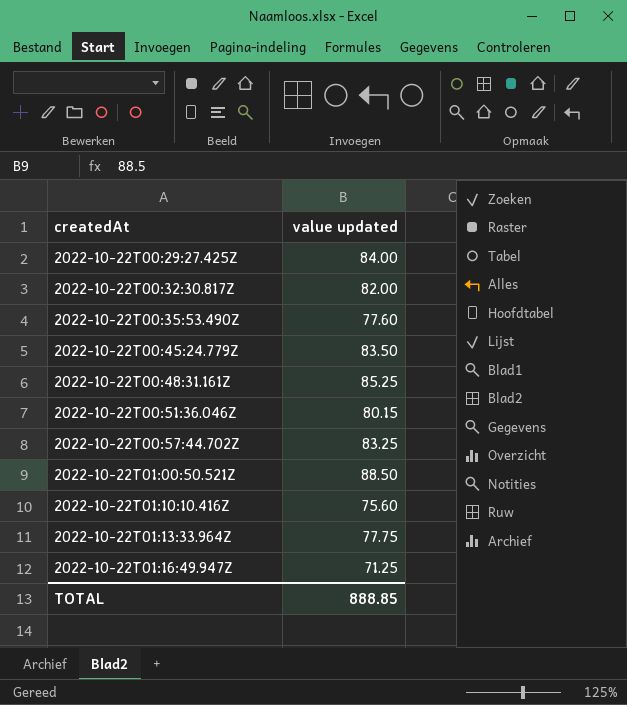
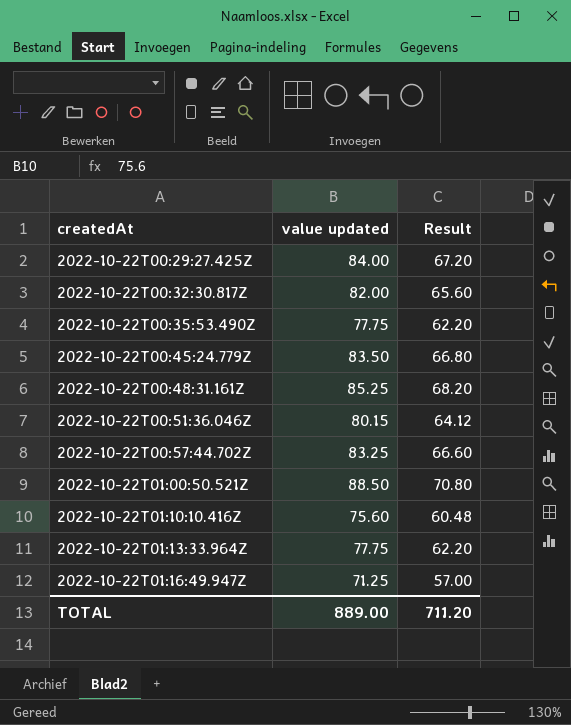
column Result | formula: none -> [value updated] * 0.8
2022-10-22T00:35:53.490Z | value updated: 77.60 -> 77.75
TOTAL | value updated: 888.85 -> 889.00

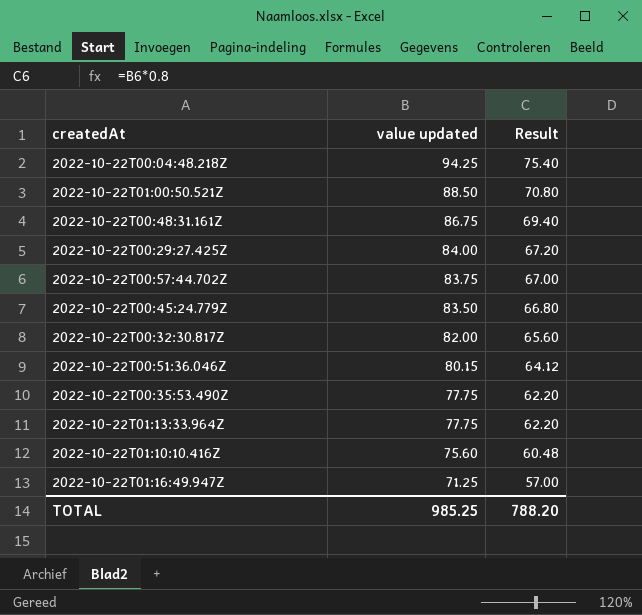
row order: createdAt ascending -> value updated descending
row 2022-10-22T00:04:48.218Z: none -> 94.25 | 75.40
2022-10-22T00:48:31.161Z | value updated: 85.25 -> 86.75
2022-10-22T00:48:31.161Z | Result: 68.20 -> 69.40
2022-10-22T00:57:44.702Z | value updated: 83.25 -> 83.75
2022-10-22T00:57:44.702Z | Result: 66.60 -> 67.00
TOTAL | value updated: 889.00 -> 985.25
TOTAL | Result: 711.20 -> 788.20

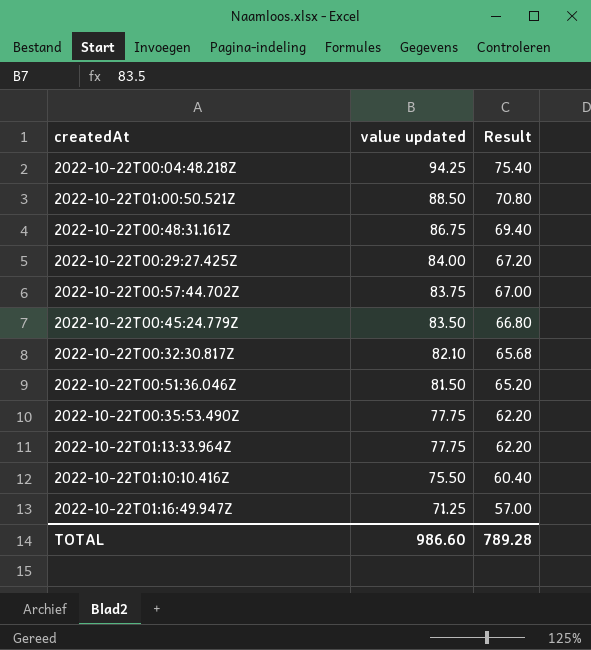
2022-10-22T00:32:30.817Z | value updated: 82.00 -> 82.10
2022-10-22T00:32:30.817Z | Result: 65.60 -> 65.68
2022-10-22T00:51:36.046Z | value updated: 80.15 -> 81.50
2022-10-22T00:51:36.046Z | Result: 64.12 -> 65.20
2022-10-22T01:10:10.416Z | value updated: 75.60 -> 75.50
2022-10-22T01:10:10.416Z | Result: 60.48 -> 60.40
TOTAL | value updated: 985.25 -> 986.60
TOTAL | Result: 788.20 -> 789.28

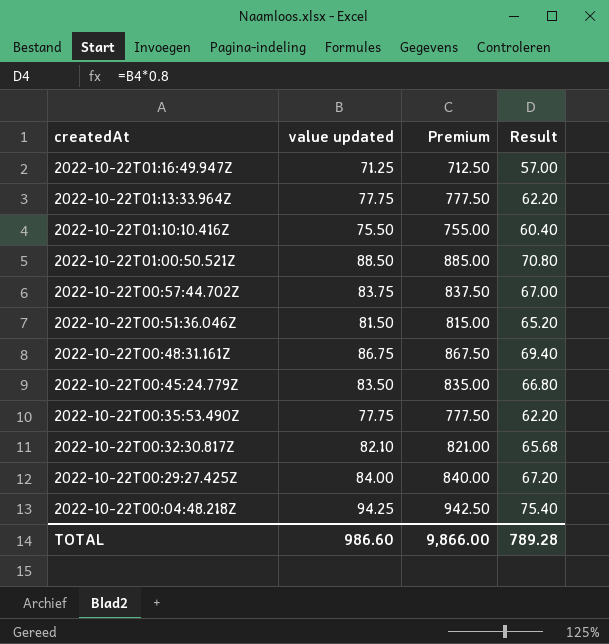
row order: value updated descending -> createdAt descending
column Premium | formula: none -> [value updated] * 10

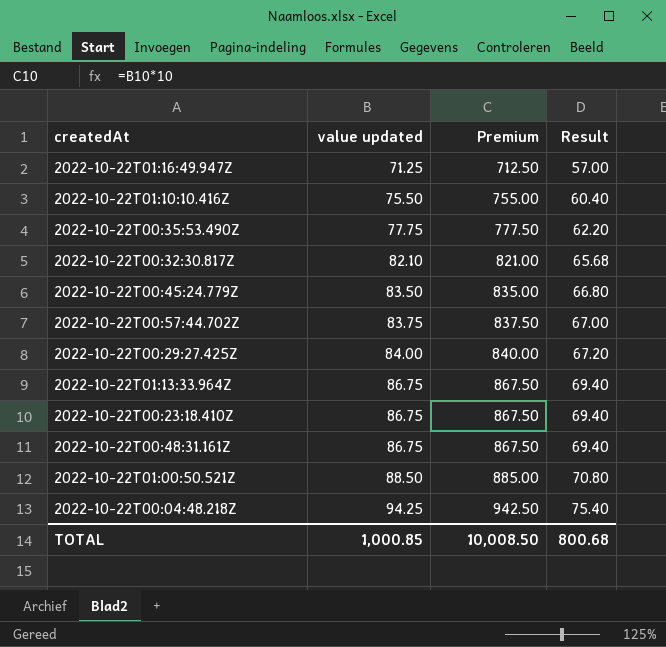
row order: createdAt descending -> value updated ascending
row 2022-10-22T00:51:36.046Z: 81.50 | 815.00 | 65.20 -> none
2022-10-22T01:13:33.964Z | value updated: 77.75 -> 86.75
2022-10-22T01:13:33.964Z | Premium: 777.50 -> 867.50
2022-10-22T01:13:33.964Z | Result: 62.20 -> 69.40
row 2022-10-22T00:23:18.410Z: none -> 86.75 | 867.50 | 69.40
TOTAL | value updated: 986.60 -> 1,000.85
TOTAL | Premium: 9,866.00 -> 10,008.50
TOTAL | Result: 789.28 -> 800.68

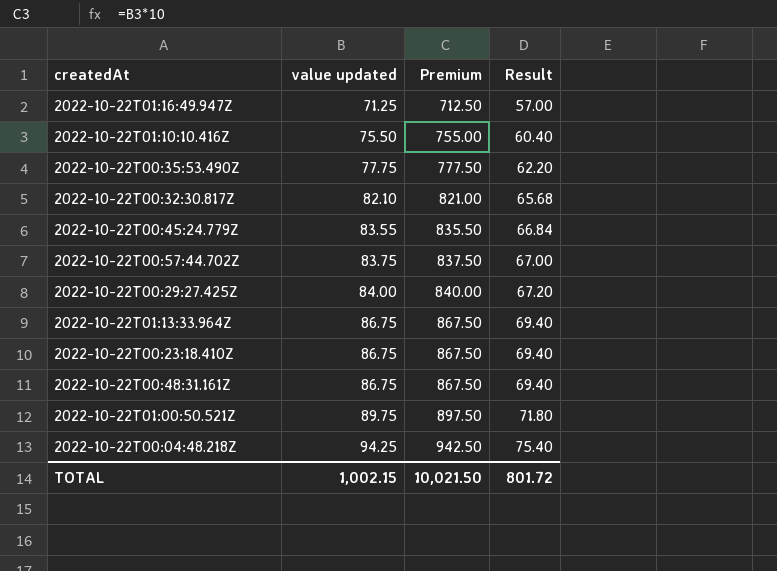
2022-10-22T00:45:24.779Z | value updated: 83.50 -> 83.55
2022-10-22T00:45:24.779Z | Premium: 835.00 -> 835.50
2022-10-22T00:45:24.779Z | Result: 66.80 -> 66.84
2022-10-22T01:00:50.521Z | value updated: 88.50 -> 89.75
2022-10-22T01:00:50.521Z | Premium: 885.00 -> 897.50
2022-10-22T01:00:50.521Z | Result: 70.80 -> 71.80
TOTAL | value updated: 1,000.85 -> 1,002.15
TOTAL | Premium: 10,008.50 -> 10,021.50
TOTAL | Result: 800.68 -> 801.72

